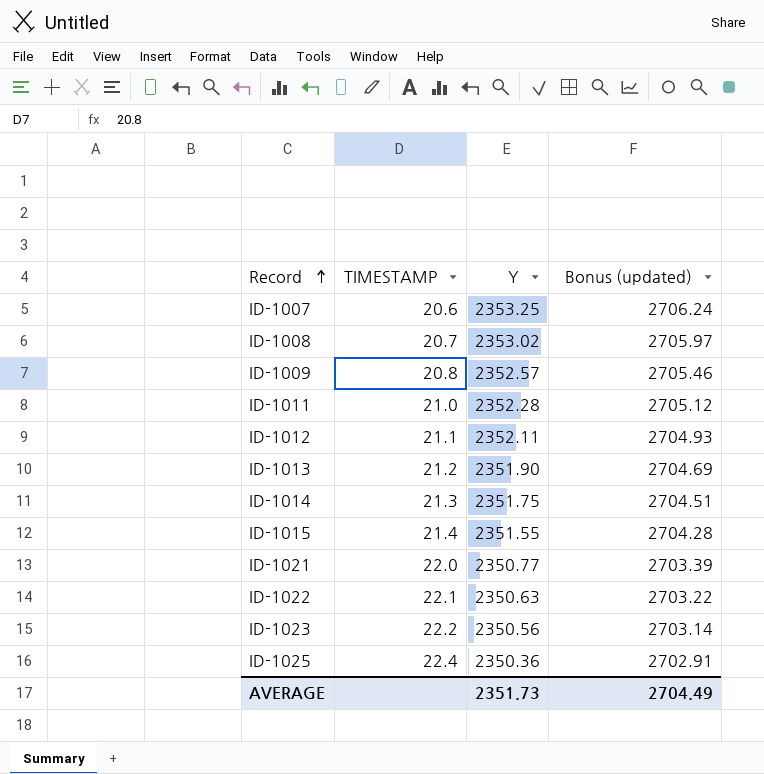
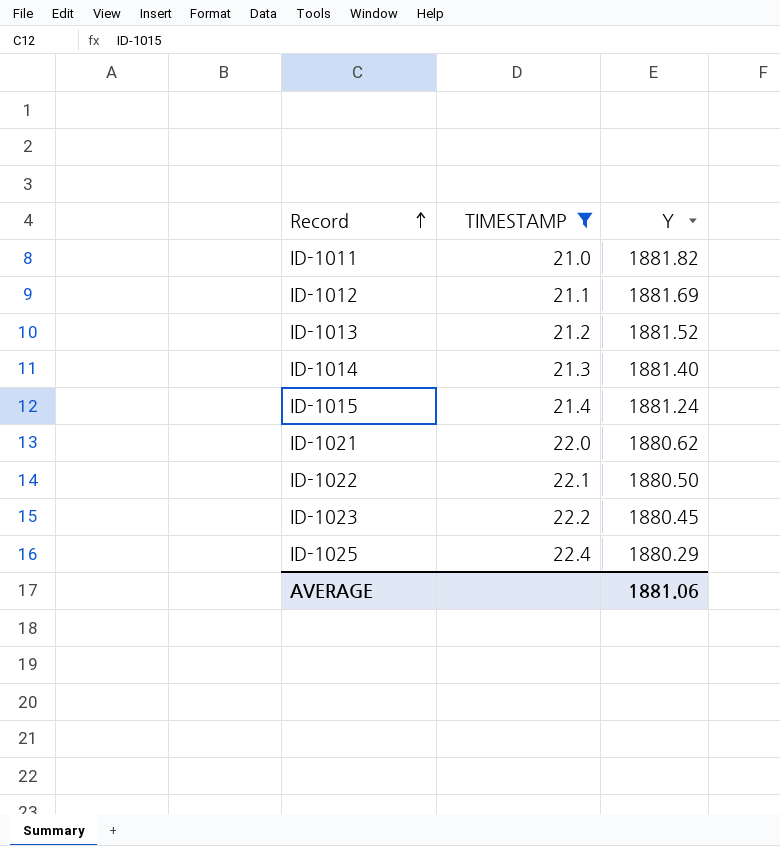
filter: none -> TIMESTAMP >= 21.0
column Bonus (updated) | formula: [Y] * 1.15 -> none
ID-1011 | Y: 2352.28 -> 1881.82
ID-1012 | Y: 2352.11 -> 1881.69
ID-1013 | Y: 2351.90 -> 1881.52
ID-1014 | Y: 2351.75 -> 1881.40
ID-1015 | Y: 2351.55 -> 1881.24
ID-1021 | Y: 2350.77 -> 1880.62
ID-1022 | Y: 2350.63 -> 1880.50
ID-1023 | Y: 2350.56 -> 1880.45
ID-1025 | Y: 2350.36 -> 1880.29
AVERAGE | Y: 2351.73 -> 1881.06

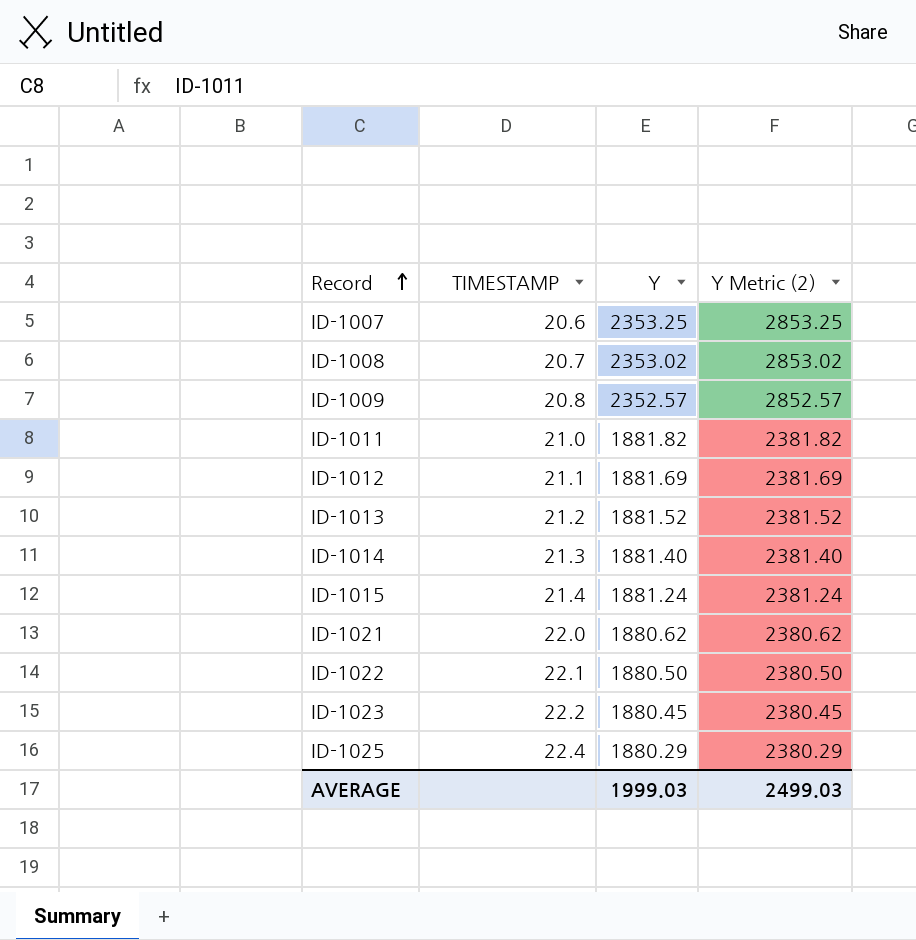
filter: TIMESTAMP >= 21.0 -> none
column Y Metric (2) | formula: none -> [Y] + 500
AVERAGE | Y: 1881.06 -> 1999.03

